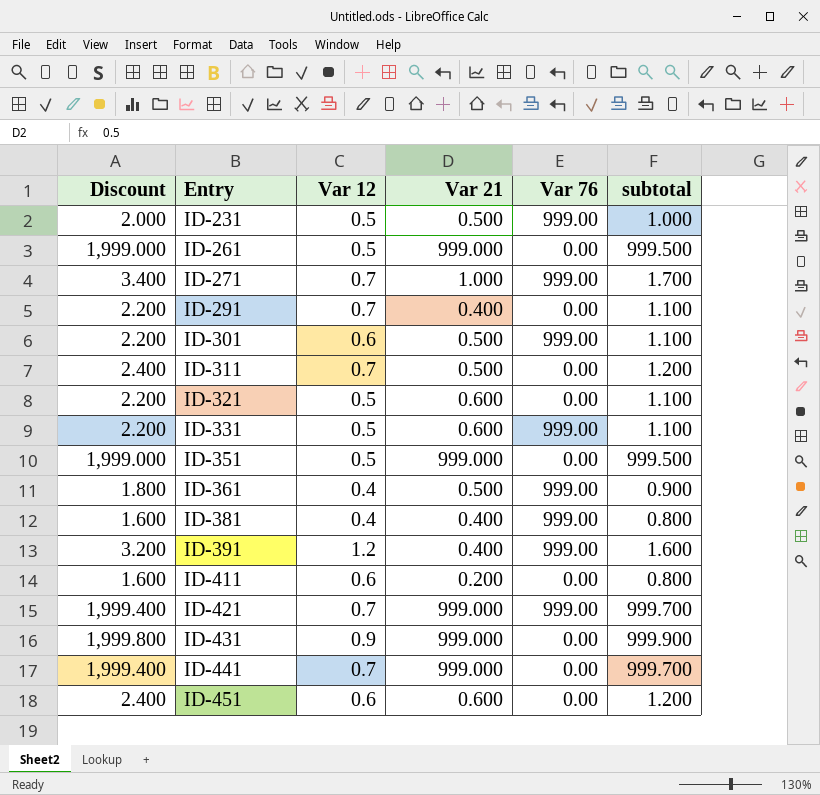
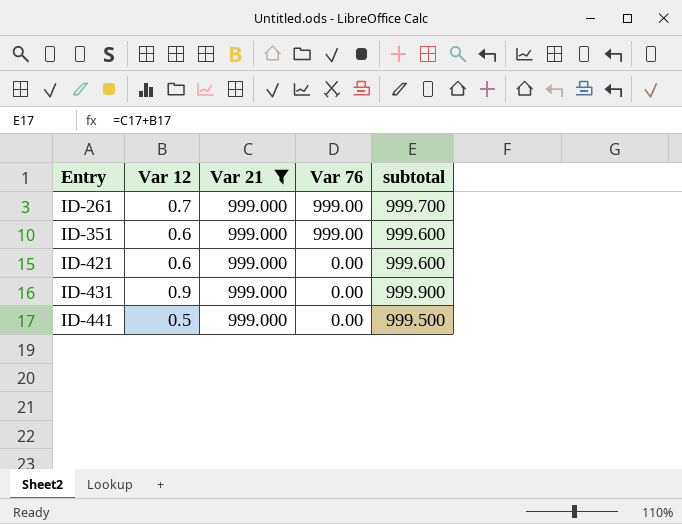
filter: none -> Var 21 = 999.000
column Discount | formula: [subtotal] * 2 -> none
ID-261 | Var 12: 0.5 -> 0.7
ID-261 | Var 76: 0.00 -> 999.00
ID-261 | subtotal: 999.500 -> 999.700
ID-351 | Var 12: 0.5 -> 0.6
ID-351 | Var 76: 0.00 -> 999.00
ID-351 | subtotal: 999.500 -> 999.600
ID-421 | Var 12: 0.7 -> 0.6
ID-421 | Var 76: 999.00 -> 0.00
ID-421 | subtotal: 999.700 -> 999.600
ID-441 | Var 12: 0.7 -> 0.5
ID-441 | subtotal: 999.700 -> 999.500

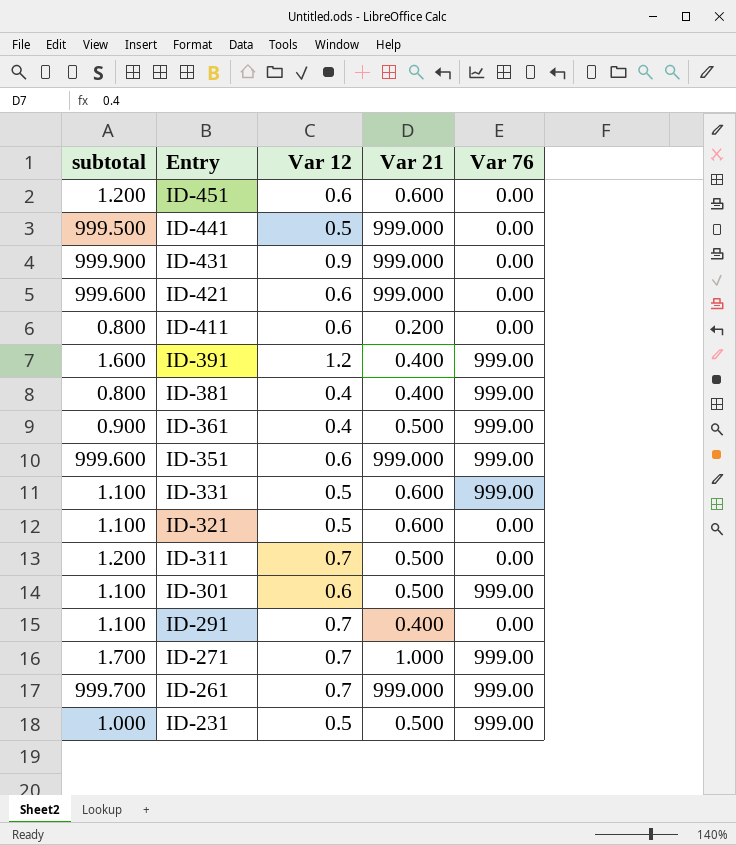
filter: Var 21 = 999.000 -> none
row order: Entry ascending -> Entry descending
column subtotal | position: 5 -> 1

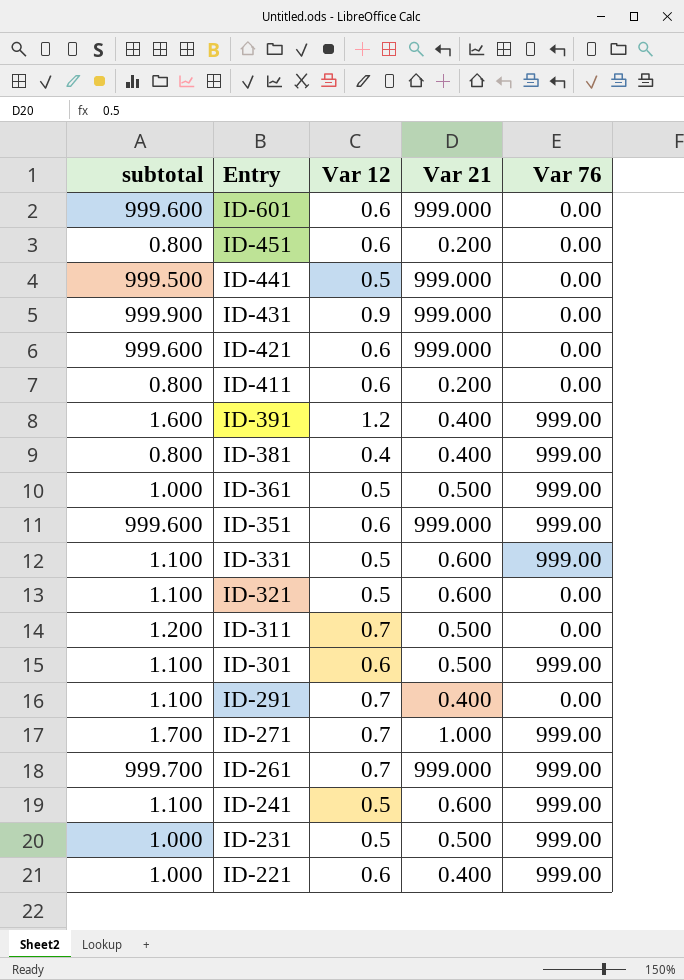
row ID-601: none -> 999.600 | 0.6 | 999.000 | 0.00
ID-451 | subtotal: 1.200 -> 0.800
ID-451 | Var 21: 0.600 -> 0.200
ID-361 | subtotal: 0.900 -> 1.000
ID-361 | Var 12: 0.4 -> 0.5
row ID-241: none -> 1.100 | 0.5 | 0.600 | 999.00
row ID-221: none -> 1.000 | 0.6 | 0.400 | 999.00

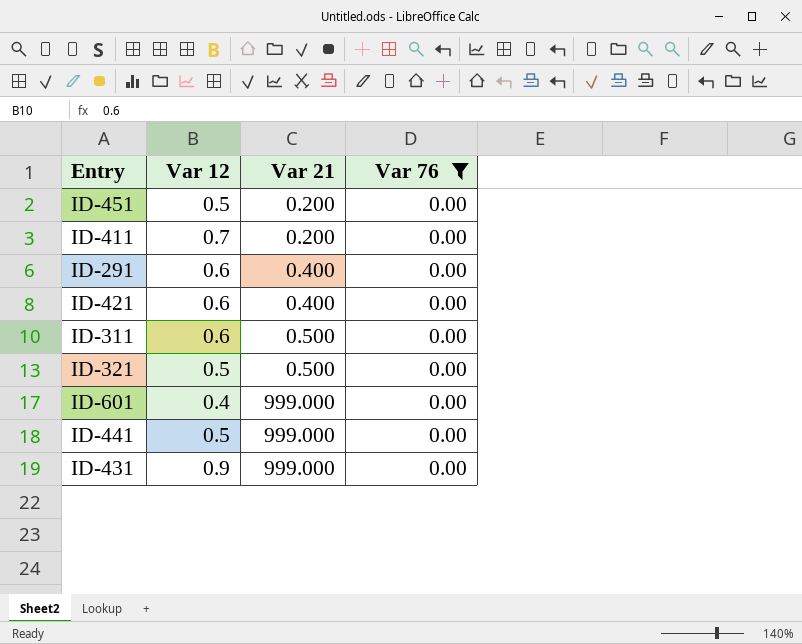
filter: none -> Var 76 = 0.00
row order: Entry descending -> Var 21 ascending
column subtotal | formula: [Var 12] + [Var 21] -> none
ID-451 | Var 12: 0.6 -> 0.5
ID-411 | Var 12: 0.6 -> 0.7
ID-291 | Var 12: 0.7 -> 0.6
ID-421 | Var 21: 999.000 -> 0.400
ID-311 | Var 12: 0.7 -> 0.6
ID-321 | Var 21: 0.600 -> 0.500
ID-601 | Var 12: 0.6 -> 0.4

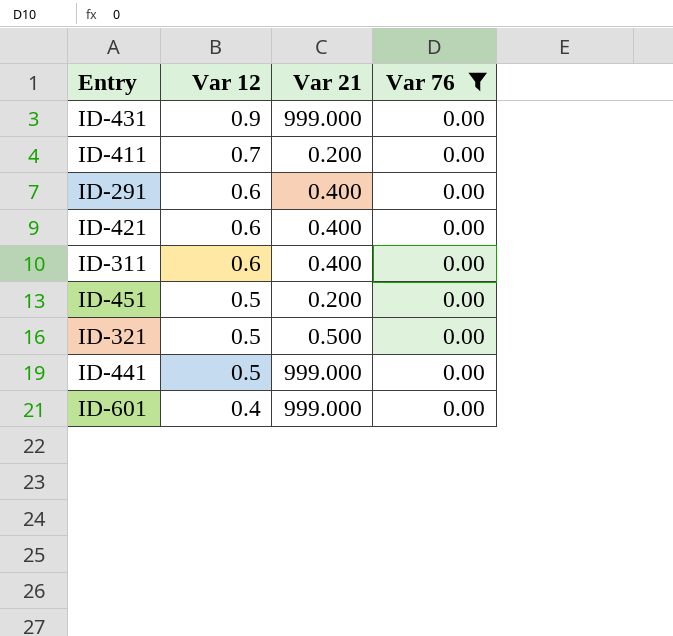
row order: Var 21 ascending -> Var 12 descending
ID-311 | Var 21: 0.500 -> 0.400

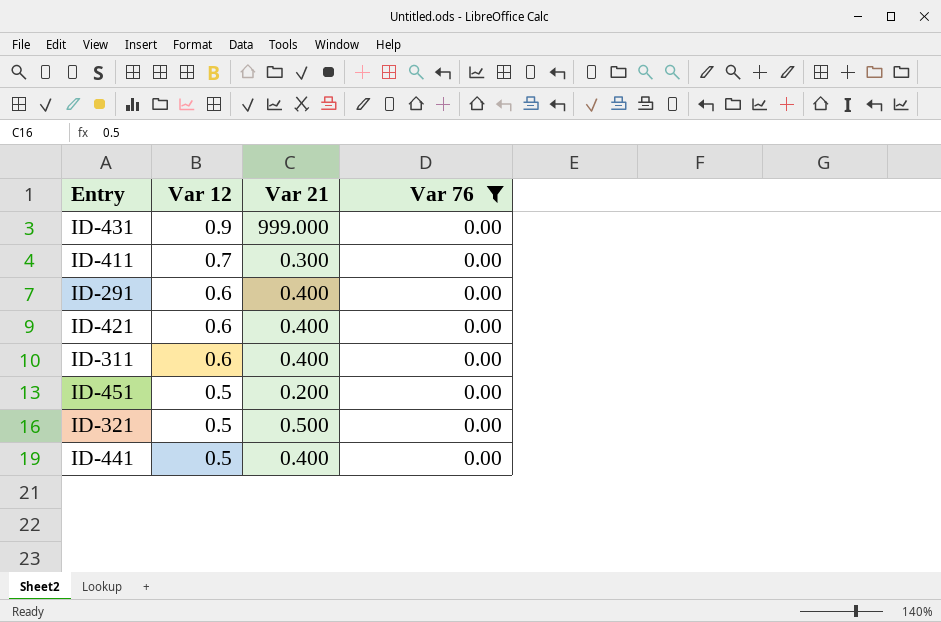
row ID-601: 0.4 | 999.000 | 0.00 -> none
ID-411 | Var 21: 0.200 -> 0.300
ID-441 | Var 21: 999.000 -> 0.400

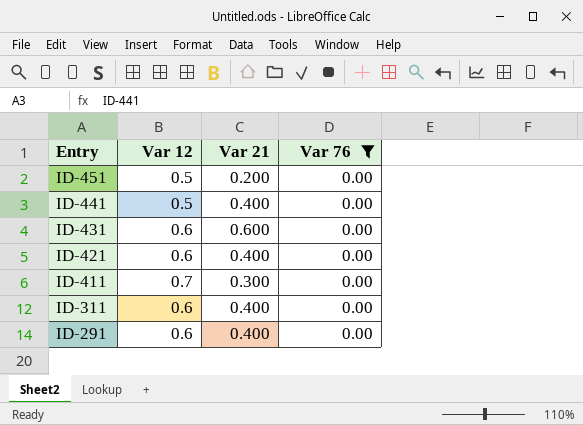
row order: Var 12 descending -> Entry descending
row ID-321: 0.5 | 0.500 | 0.00 -> none
ID-431 | Var 12: 0.9 -> 0.6
ID-431 | Var 21: 999.000 -> 0.600

